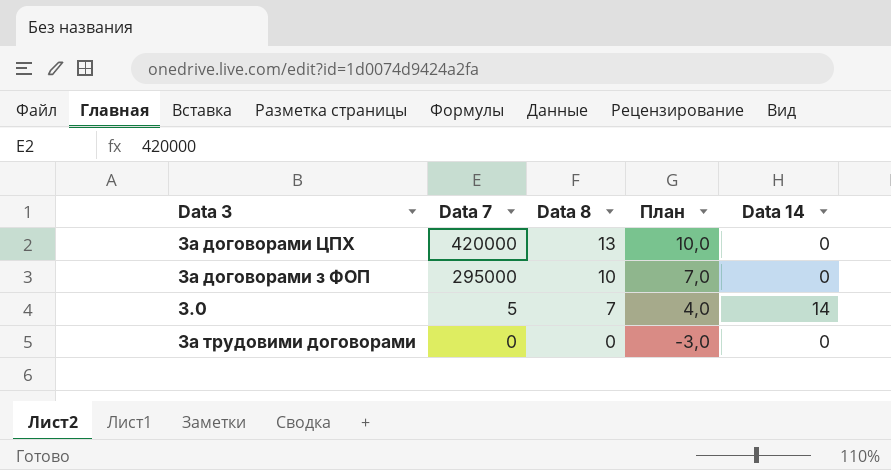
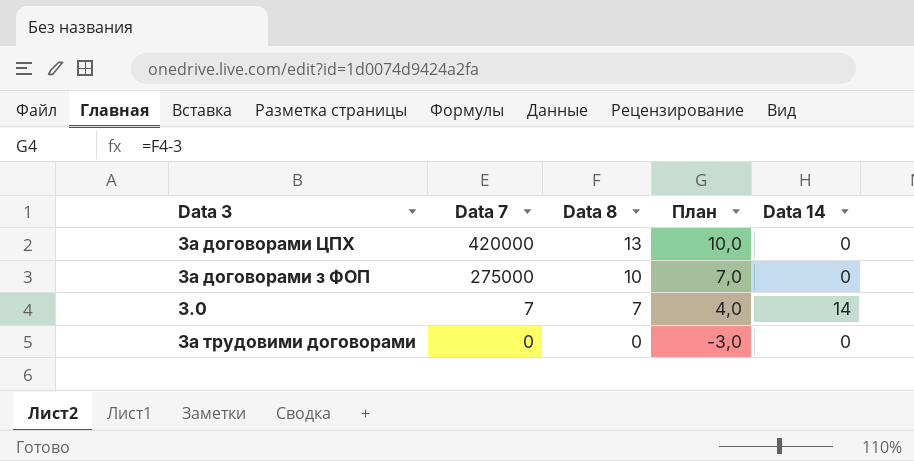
За договорами з ФОП | Data 7: 295000 -> 275000
3.0 | Data 7: 5 -> 7

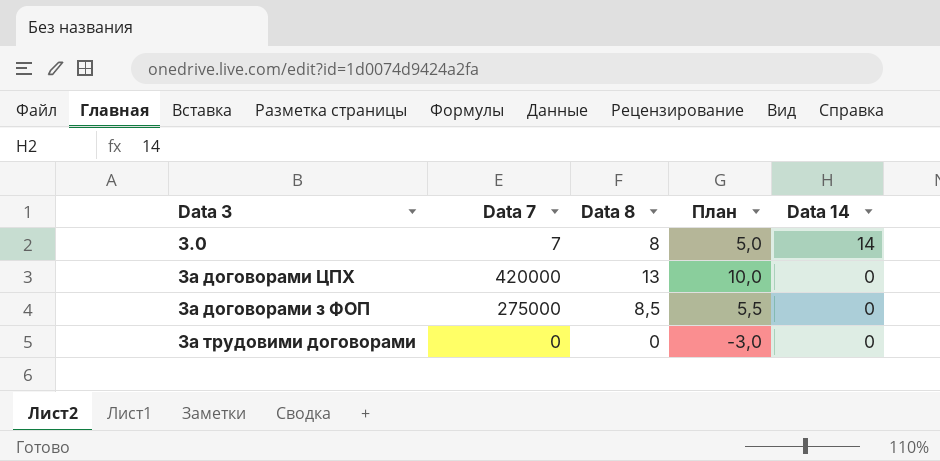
row order: Data 7 descending -> Data 14 descending
3.0 | Data 8: 7 -> 8
3.0 | План: 4,0 -> 5,0
За договорами з ФОП | Data 8: 10 -> 8,5
За договорами з ФОП | План: 7,0 -> 5,5

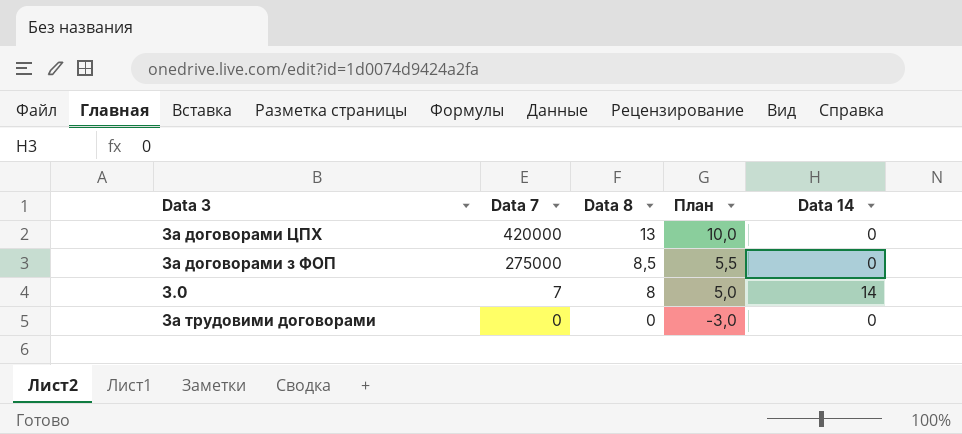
row order: Data 14 descending -> Data 7 descending

